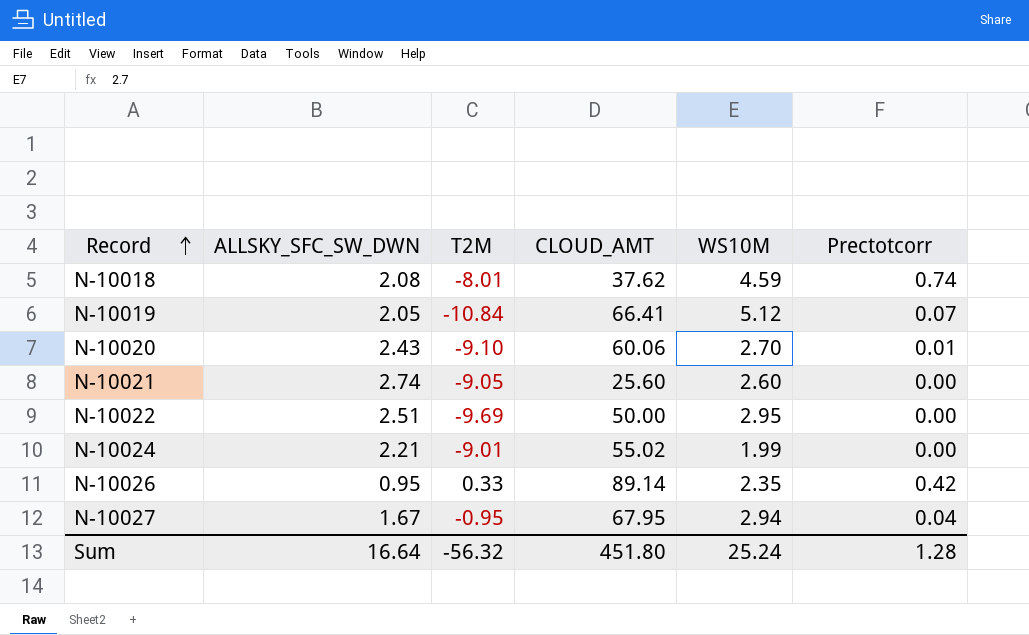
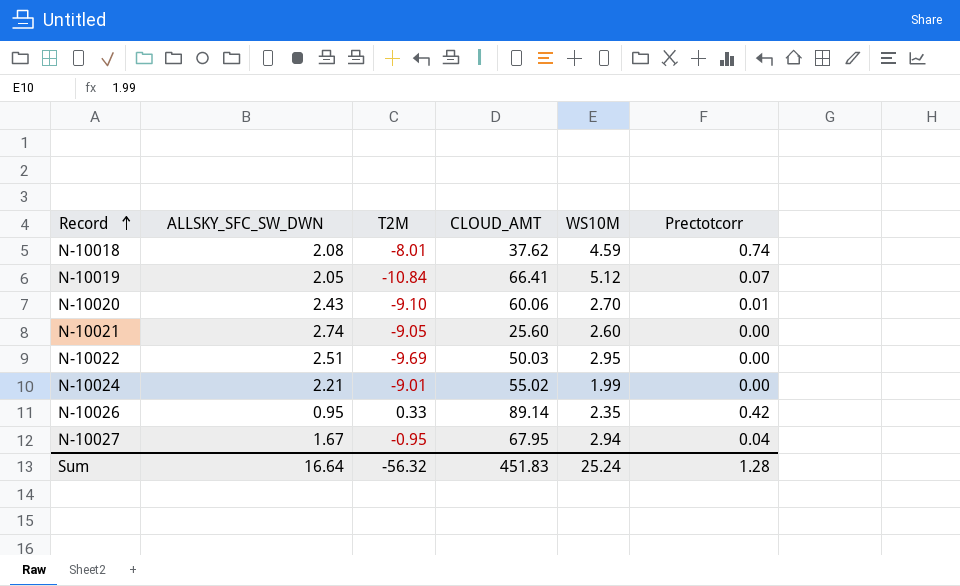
N-10022 | CLOUD_AMT: 50.00 -> 50.03
Sum | CLOUD_AMT: 451.80 -> 451.83

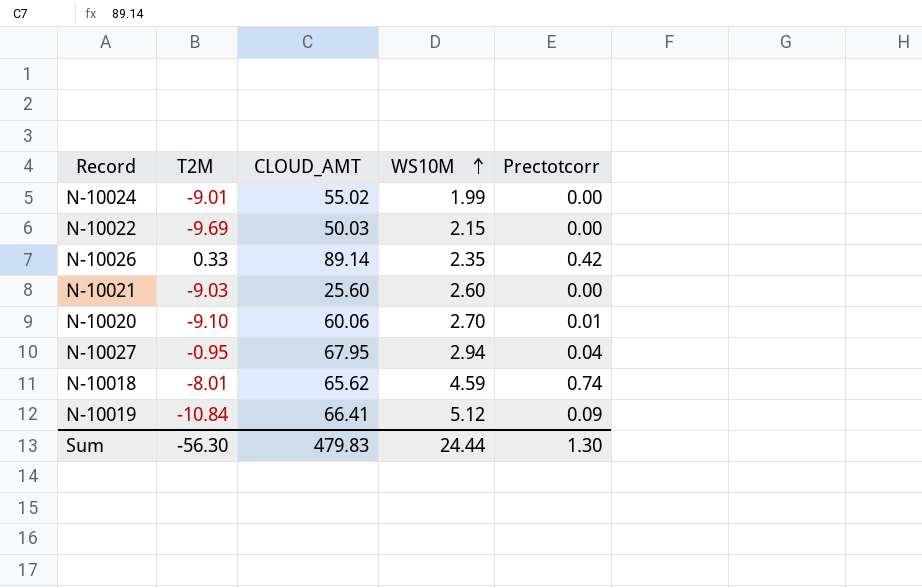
row order: Record ascending -> WS10M ascending
column ALLSKY_SFC_SW_DWN | position: 2 -> none
N-10022 | WS10M: 2.95 -> 2.15
N-10021 | T2M: -9.05 -> -9.03
N-10018 | CLOUD_AMT: 37.62 -> 65.62
N-10019 | Prectotcorr: 0.07 -> 0.09
Sum | T2M: -56.32 -> -56.30
Sum | CLOUD_AMT: 451.83 -> 479.83
Sum | WS10M: 25.24 -> 24.44
Sum | Prectotcorr: 1.28 -> 1.30

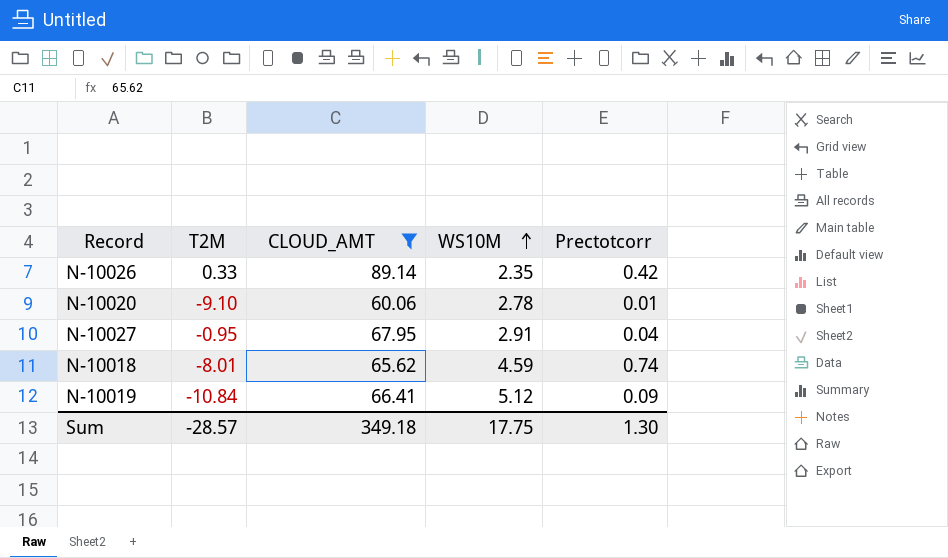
filter: none -> CLOUD_AMT >= 60.06
N-10020 | WS10M: 2.70 -> 2.78
N-10027 | WS10M: 2.94 -> 2.91
Sum | T2M: -56.30 -> -28.57
Sum | CLOUD_AMT: 479.83 -> 349.18
Sum | WS10M: 24.44 -> 17.75

